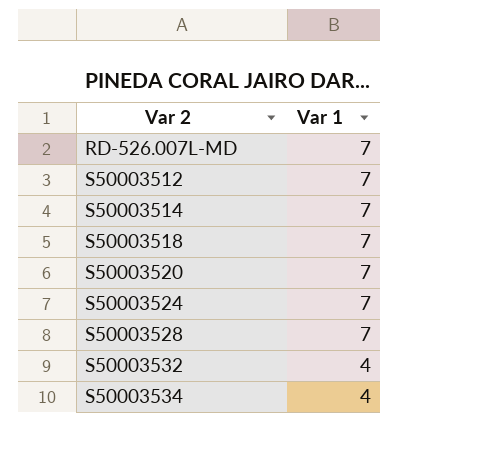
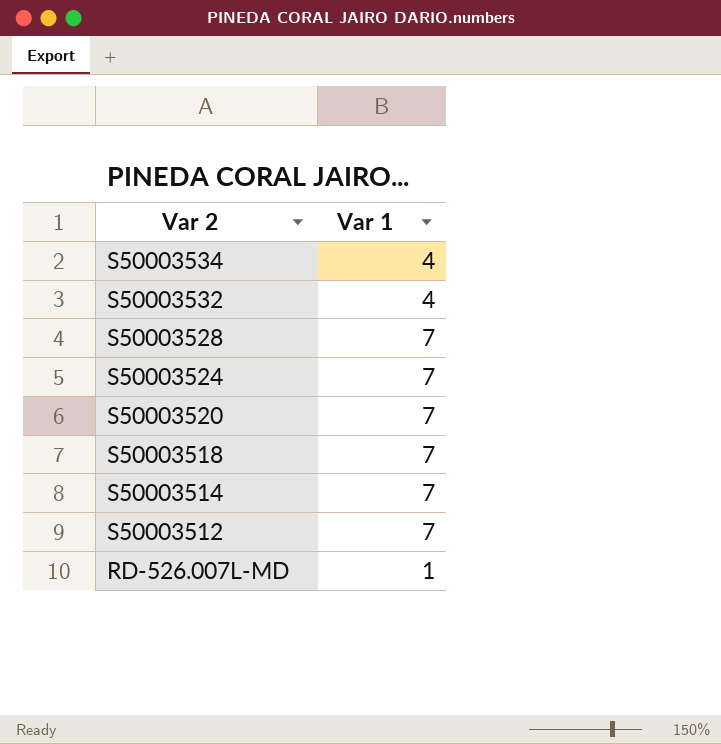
row order: Var 2 ascending -> Var 2 descending
RD-526.007L-MD | Var 1: 7 -> 1

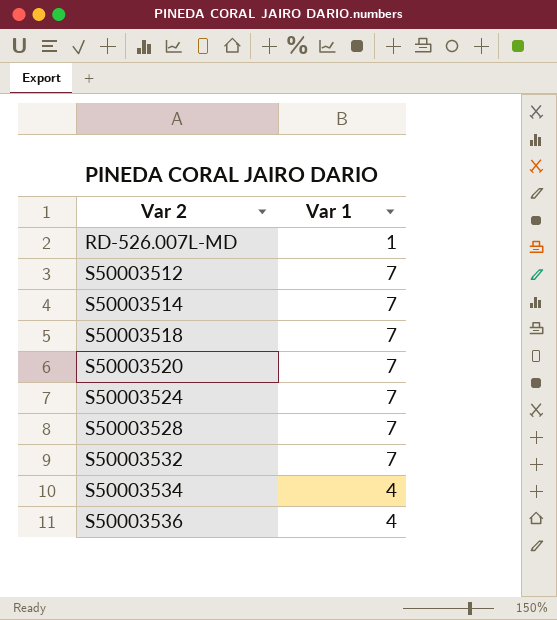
row order: Var 2 descending -> Var 2 ascending
S50003532 | Var 1: 4 -> 7
row S50003536: none -> 4

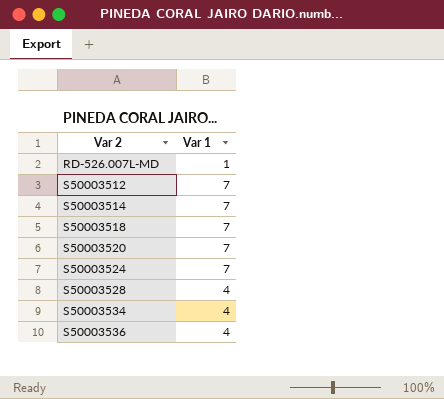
row S50003532: 7 -> none
S50003528 | Var 1: 7 -> 4

